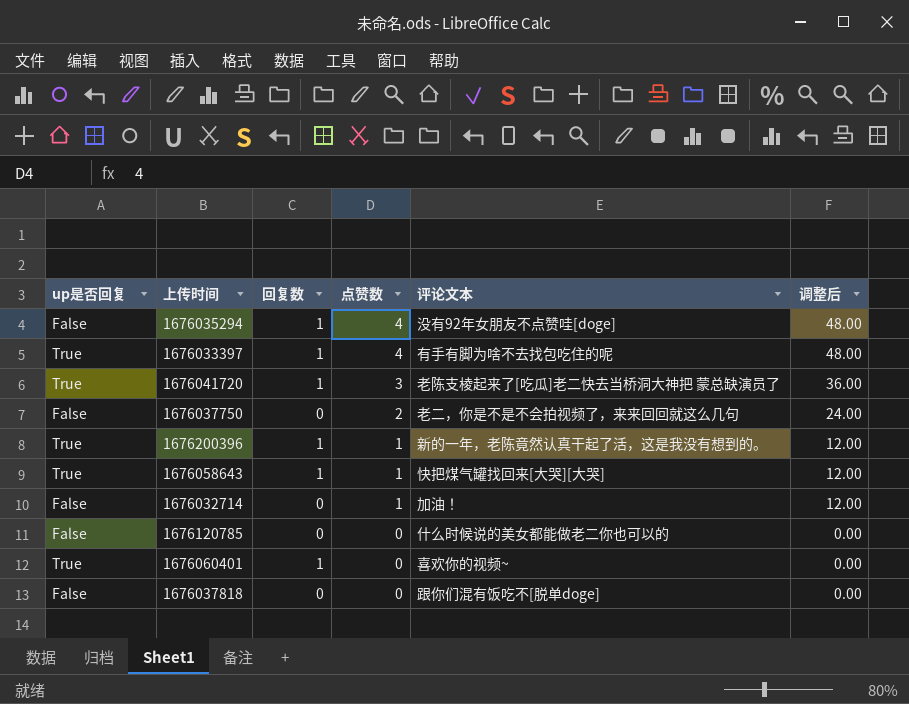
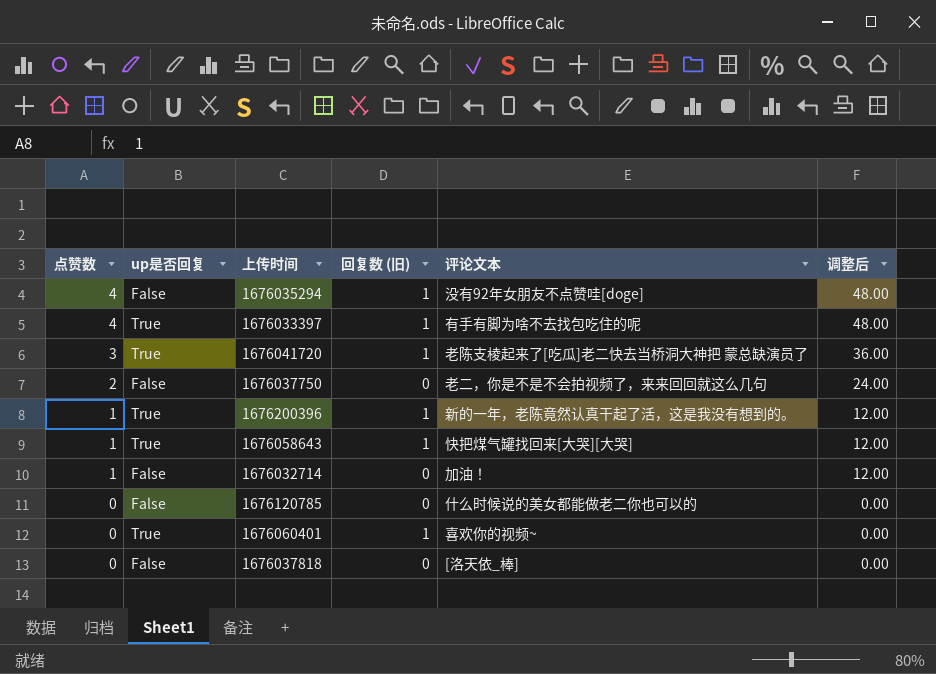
column 点赞数 | position: 4 -> 1
column name: 回复数 -> 回复数 (旧)
1676037818 | 评论文本: 跟你们混有饭吃不[脱单doge] -> [洛天依_棒]

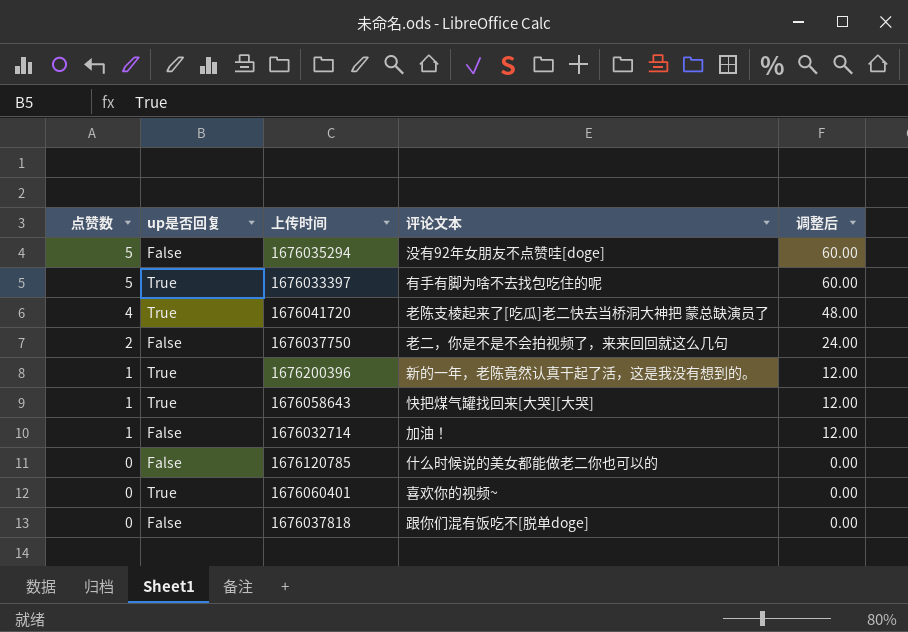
column 回复数 (旧) | position: 4 -> none
1676035294 | 点赞数: 4 -> 5
1676035294 | 调整后: 48.00 -> 60.00
1676033397 | 点赞数: 4 -> 5
1676033397 | 调整后: 48.00 -> 60.00
1676041720 | 点赞数: 3 -> 4
1676041720 | 调整后: 36.00 -> 48.00
1676037818 | 评论文本: [洛天依_棒] -> 跟你们混有饭吃不[脱单doge]

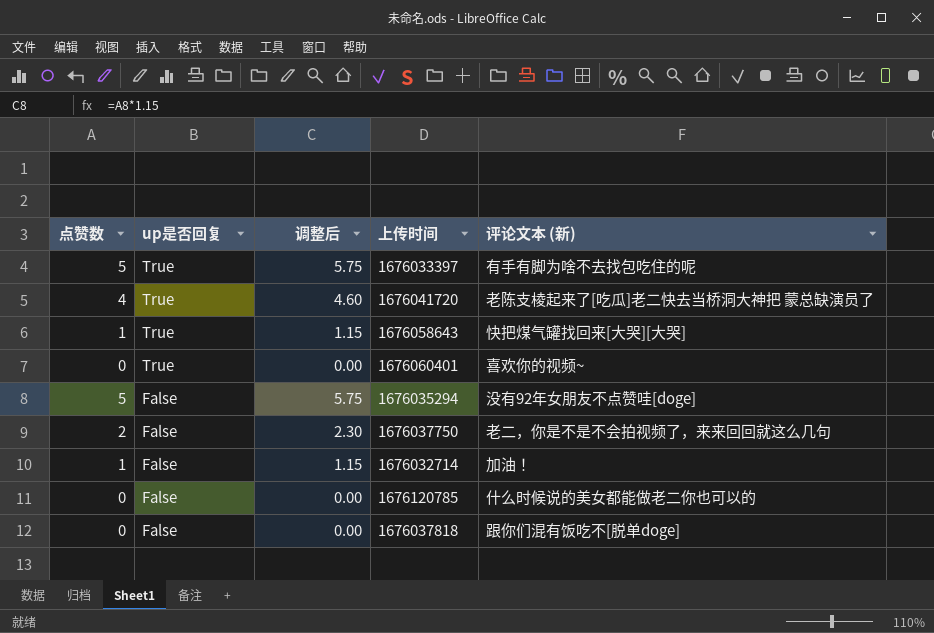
row order: 点赞数 descending -> up是否回复 descending
column 调整后 | formula: [点赞数] * 12 -> [点赞数] * 1.15
column 调整后 | position: 5 -> 3
column name: 评论文本 -> 评论文本 (新)
row 1676200396: 1 | True | 新的一年，老陈竟然认真干起了活，这是我没有想到的。 | 12.00 -> none

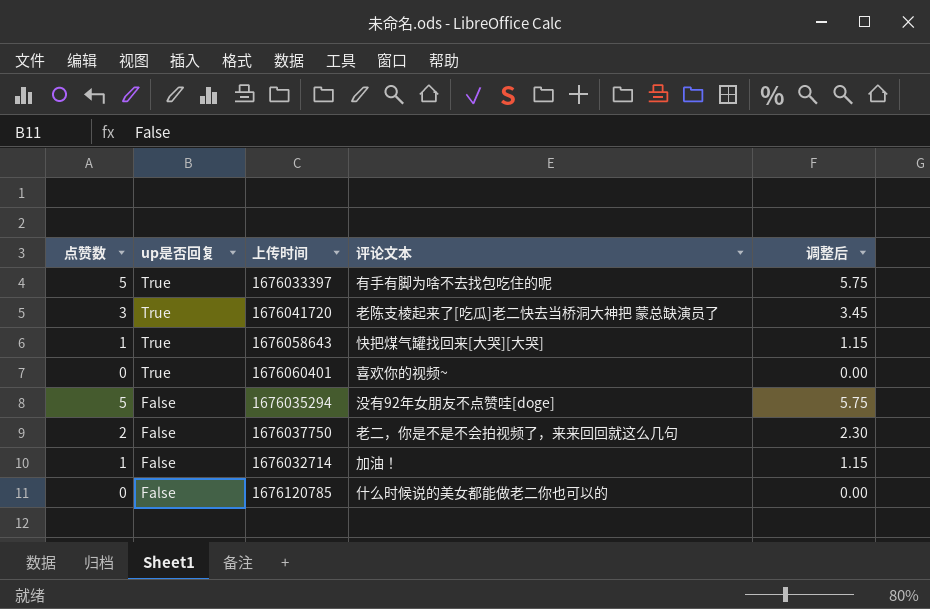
column name: 评论文本 (新) -> 评论文本
column 调整后 | position: 3 -> 5
row 1676037818: 0 | False | 0.00 | 跟你们混有饭吃不[脱单doge] -> none
1676041720 | 点赞数: 4 -> 3
1676041720 | 调整后: 4.60 -> 3.45

